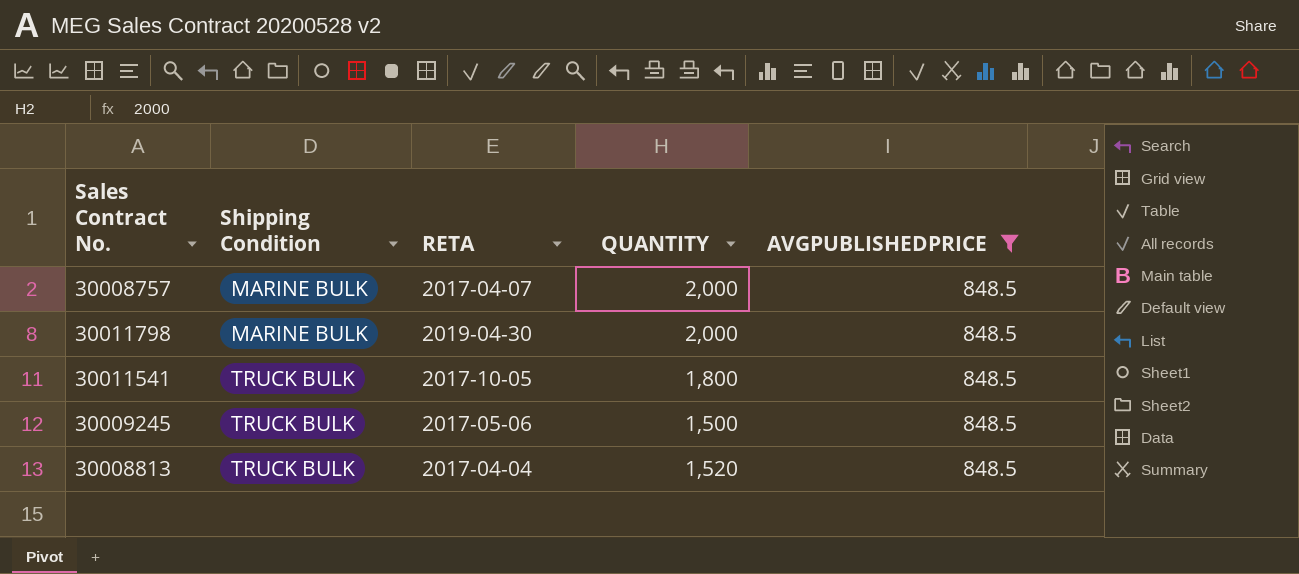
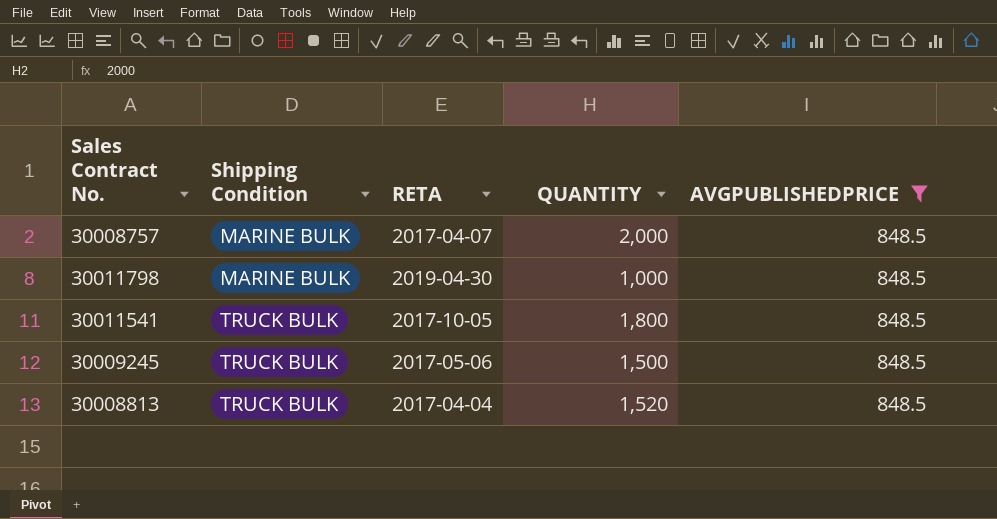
30011798 | QUANTITY: 2,000 -> 1,000

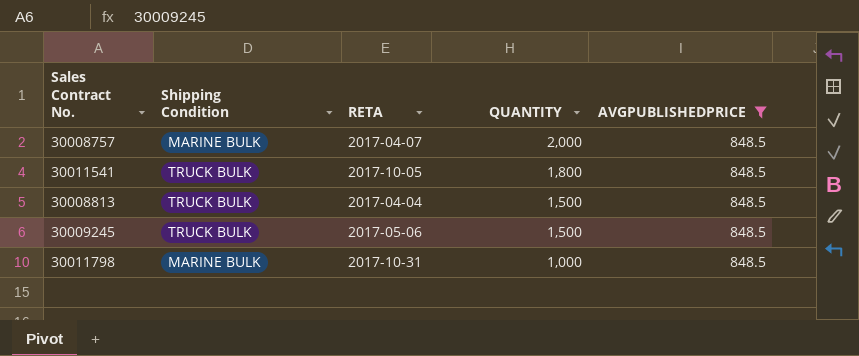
row order: Shipping Condition ascending -> QUANTITY descending
30008813 | QUANTITY: 1,520 -> 1,500
30011798 | RETA: 2019-04-30 -> 2017-10-31

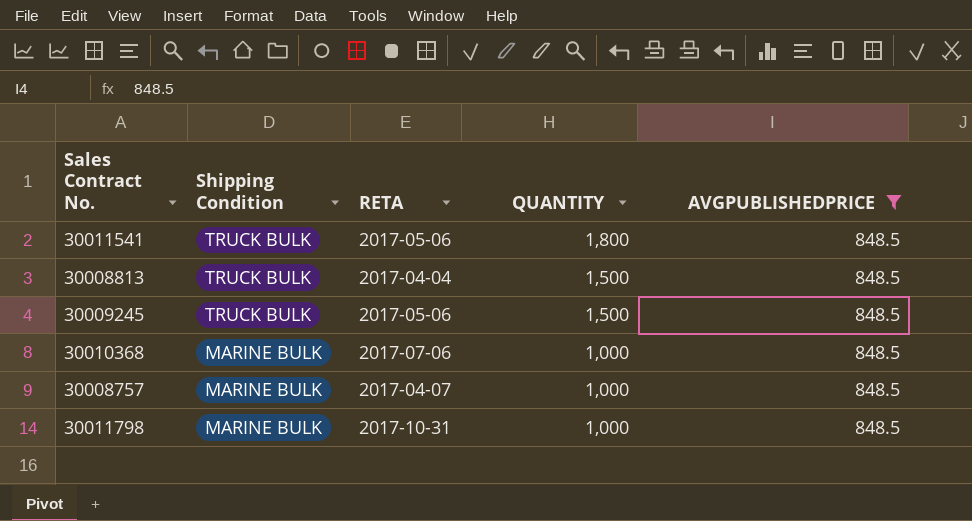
row order: QUANTITY descending -> Shipping Condition descending
30011541 | RETA: 2017-10-05 -> 2017-05-06
row 30010368: none -> MARINE BULK | 2017-07-06 | 1,000 | 848.5
30008757 | QUANTITY: 2,000 -> 1,000

